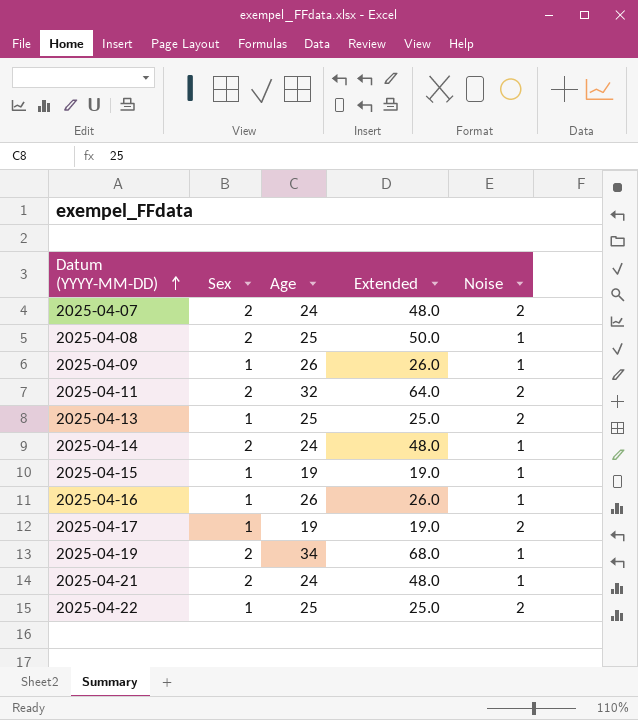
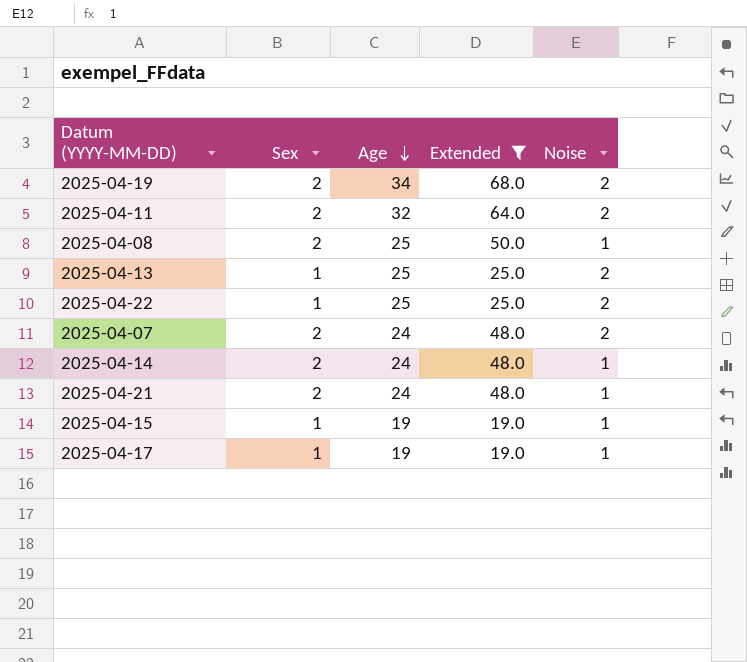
filter: none -> Extended != 26.0
row order: Datum (YYYY-MM-DD) ascending -> Age descending
2025-04-19 | Noise: 1 -> 2
2025-04-17 | Noise: 2 -> 1

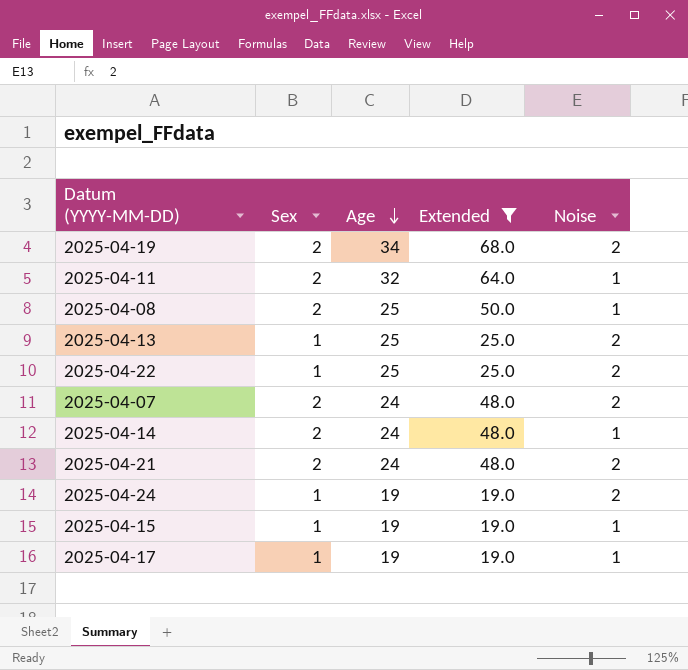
2025-04-11 | Noise: 2 -> 1
2025-04-21 | Noise: 1 -> 2
row 2025-04-24: none -> 1 | 19 | 19.0 | 2

